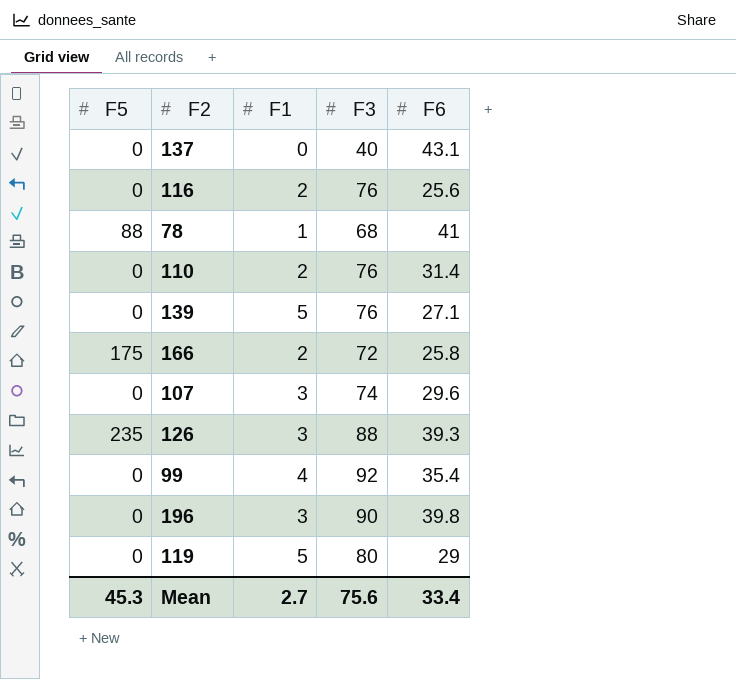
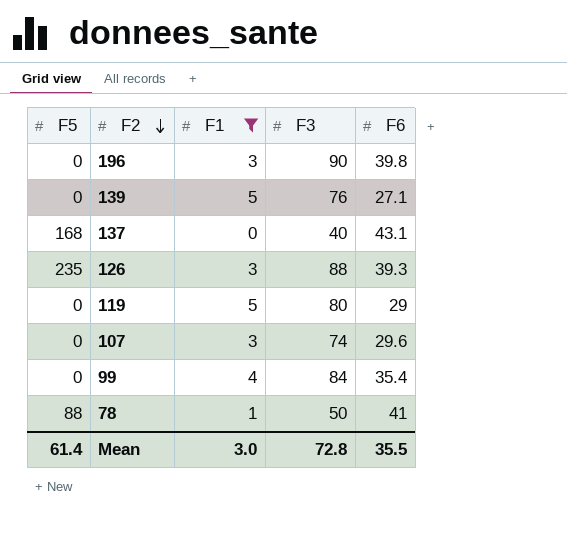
filter: none -> F1 != 2
row order: none -> F2 descending
137 | F5: 0 -> 168
99 | F3: 92 -> 84
78 | F3: 68 -> 50
Mean | F5: 45.3 -> 61.4
Mean | F1: 2.7 -> 3.0
Mean | F3: 75.6 -> 72.8
Mean | F6: 33.4 -> 35.5

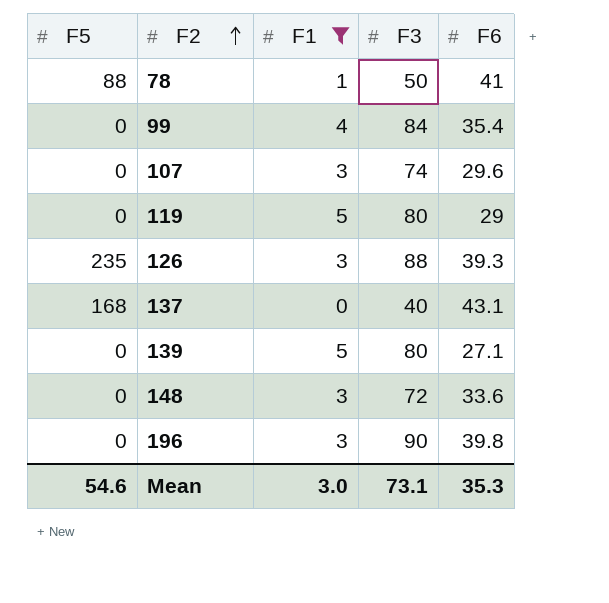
row order: F2 descending -> F2 ascending
139 | F3: 76 -> 80
row 148: none -> 0 | 3 | 72 | 33.6
Mean | F5: 61.4 -> 54.6
Mean | F3: 72.8 -> 73.1
Mean | F6: 35.5 -> 35.3

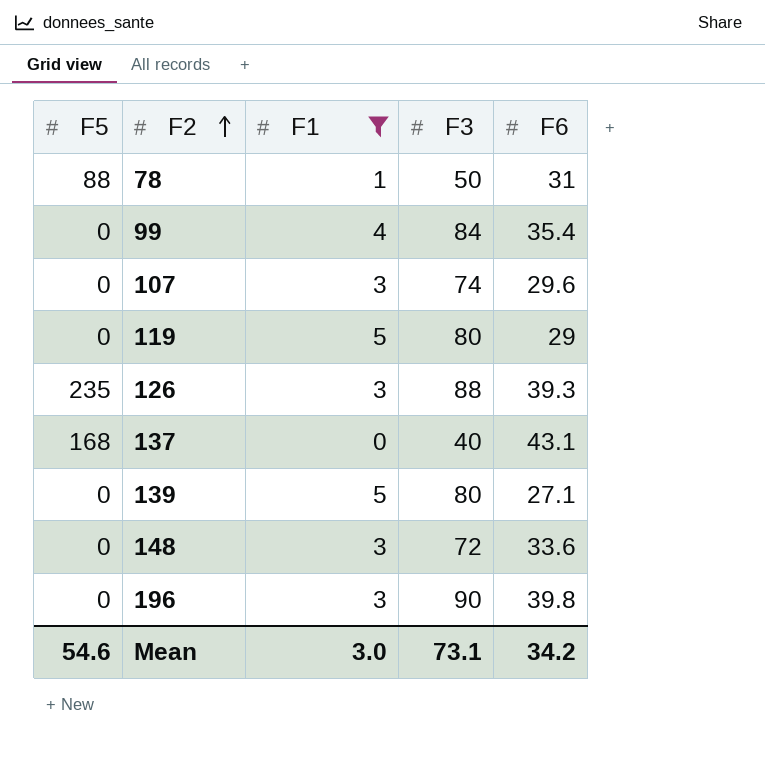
78 | F6: 41 -> 31
Mean | F6: 35.3 -> 34.2

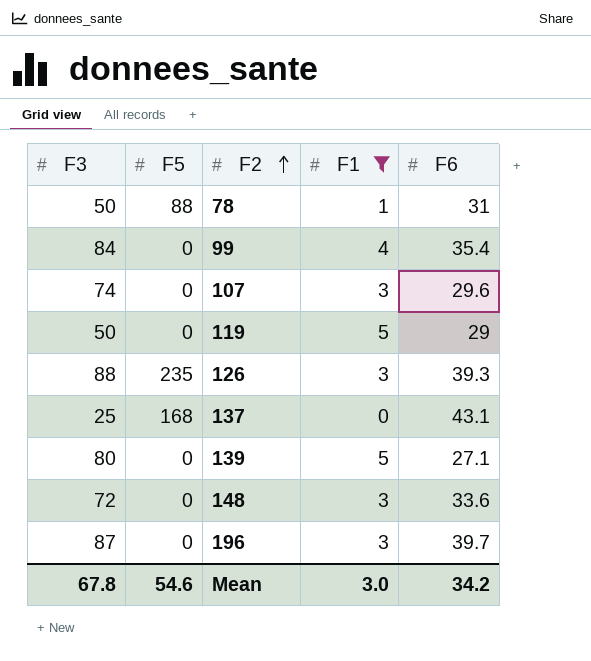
column F3 | position: 4 -> 1
119 | F3: 80 -> 50
137 | F3: 40 -> 25
196 | F3: 90 -> 87
196 | F6: 39.8 -> 39.7
Mean | F3: 73.1 -> 67.8

